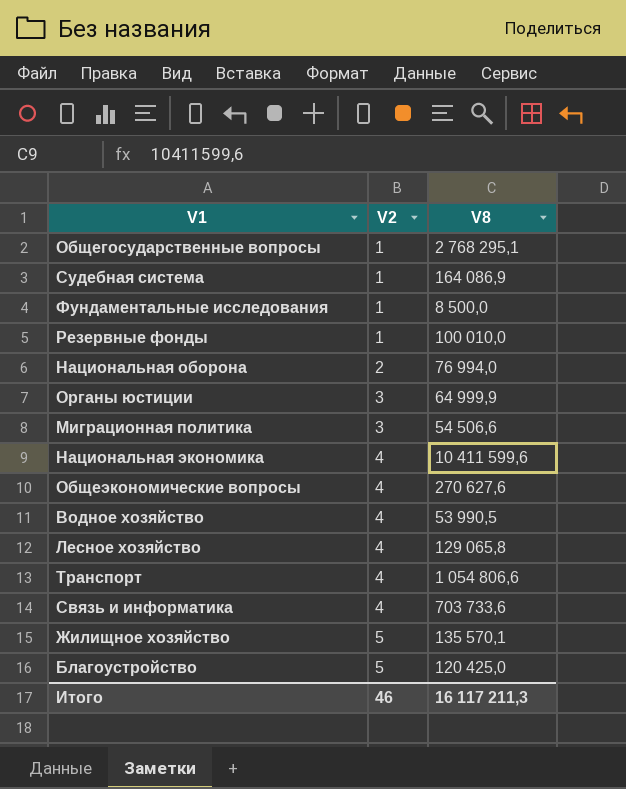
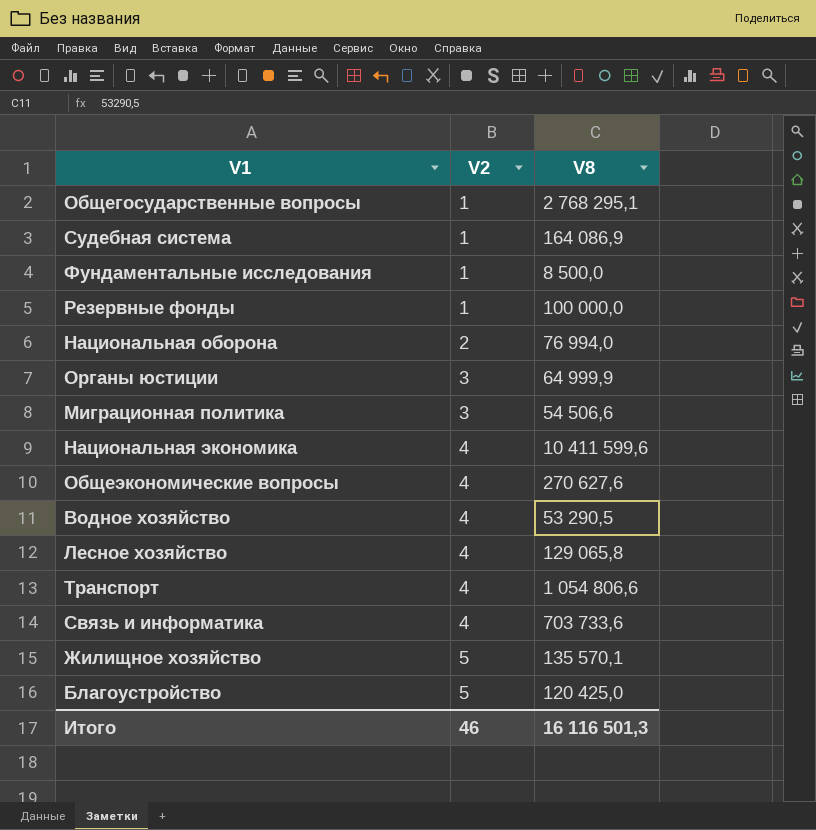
Резервные фонды | V8: 100 010,0 -> 100 000,0
Водное хозяйство | V8: 53 990,5 -> 53 290,5
Итого | V8: 16 117 211,3 -> 16 116 501,3

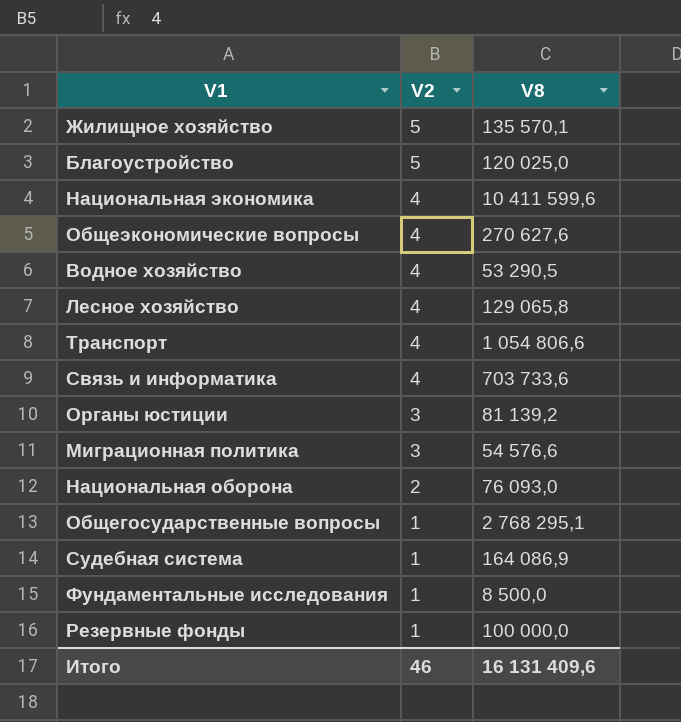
row order: V2 ascending -> V2 descending
Благоустройство | V8: 120 425,0 -> 120 025,0
Органы юстиции | V8: 64 999,9 -> 81 139,2
Миграционная политика | V8: 54 506,6 -> 54 576,6
Национальная оборона | V8: 76 994,0 -> 76 093,0
Итого | V8: 16 116 501,3 -> 16 131 409,6

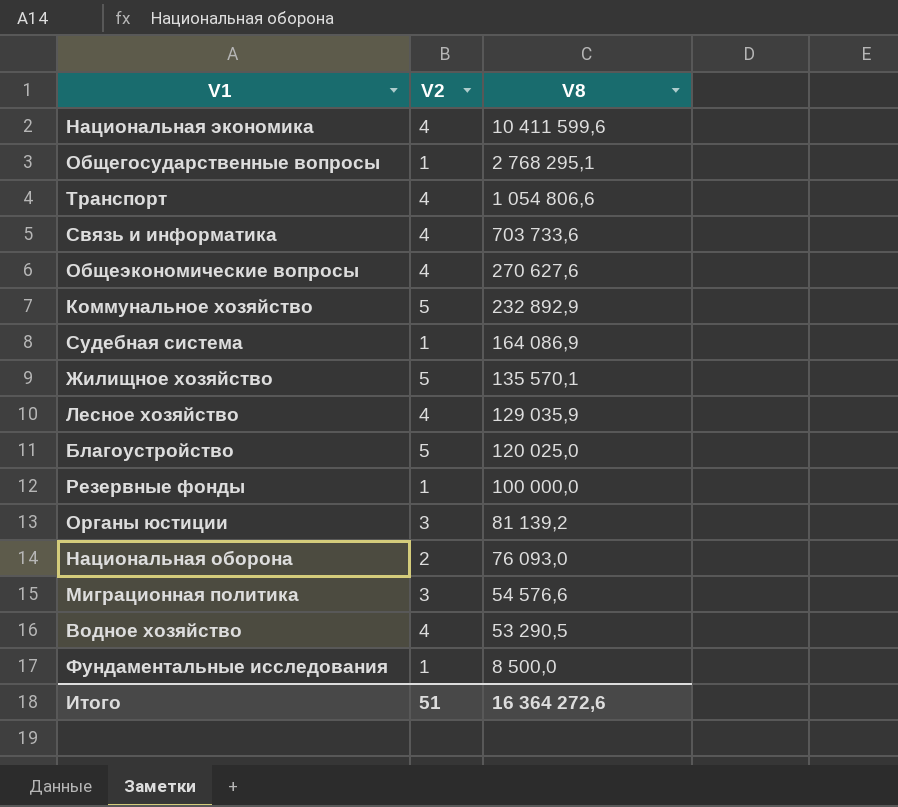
row order: V2 descending -> V8 descending
row Коммунальное хозяйство: none -> 5 | 232 892,9
Лесное хозяйство | V8: 129 065,8 -> 129 035,9
Итого | V2: 46 -> 51
Итого | V8: 16 131 409,6 -> 16 364 272,6

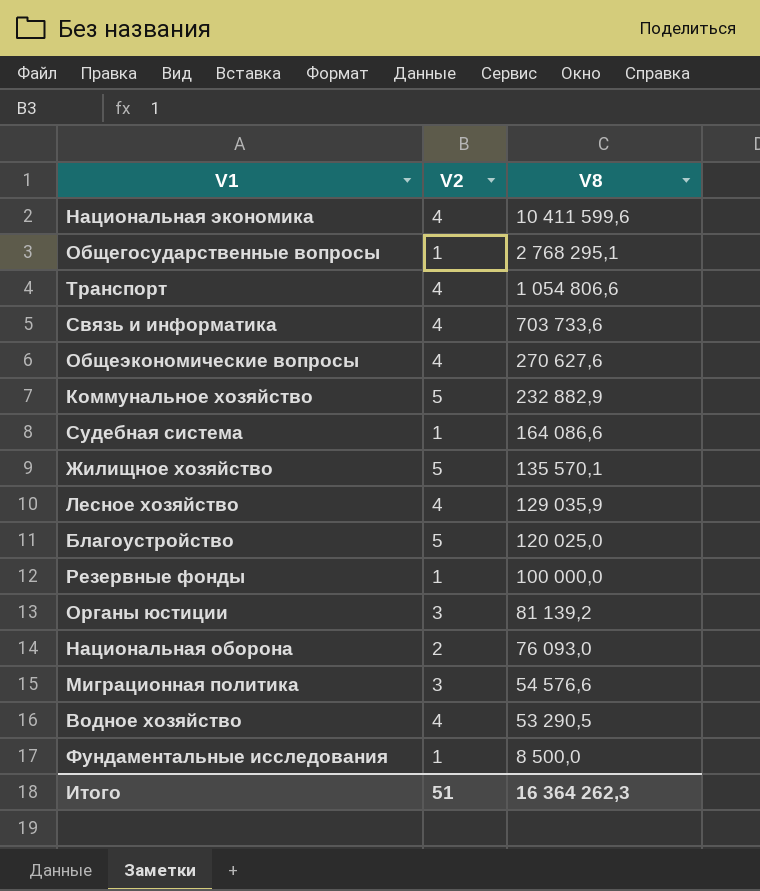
Коммунальное хозяйство | V8: 232 892,9 -> 232 882,9
Судебная система | V8: 164 086,9 -> 164 086,6
Итого | V8: 16 364 272,6 -> 16 364 262,3

